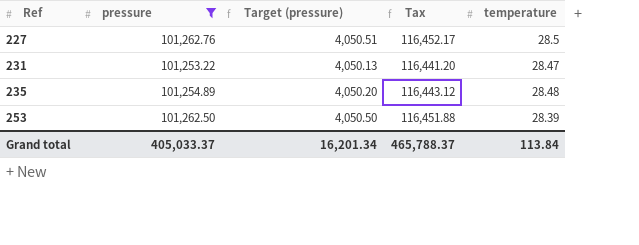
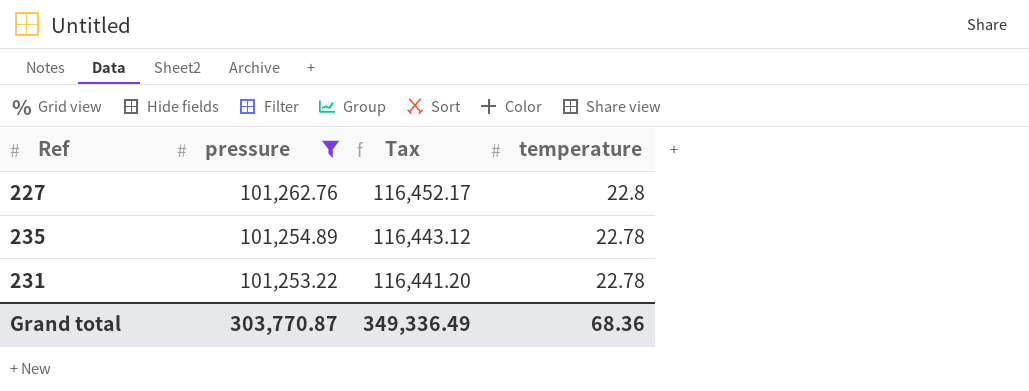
row order: Ref ascending -> pressure descending
column Target (pressure) | formula: [pressure] * 0.04 -> none
row 253: 101,262.50 | 4,050.50 | 116,451.88 | 28.39 -> none
227 | temperature: 28.5 -> 22.8
235 | temperature: 28.48 -> 22.78
231 | temperature: 28.47 -> 22.78
Grand total | pressure: 405,033.37 -> 303,770.87
Grand total | Tax: 465,788.37 -> 349,336.49
Grand total | temperature: 113.84 -> 68.36

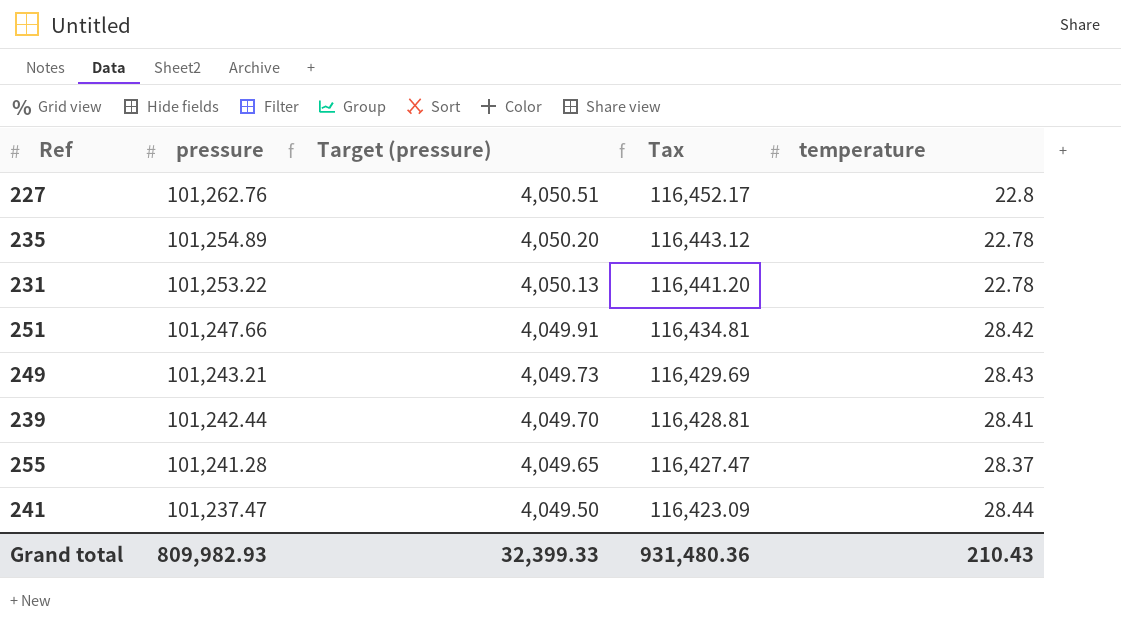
filter: pressure >= 101,253.22 -> none
column Target (pressure) | formula: none -> [pressure] * 0.04
Grand total | pressure: 303,770.87 -> 809,982.93
Grand total | Tax: 349,336.49 -> 931,480.36
Grand total | temperature: 68.36 -> 210.43

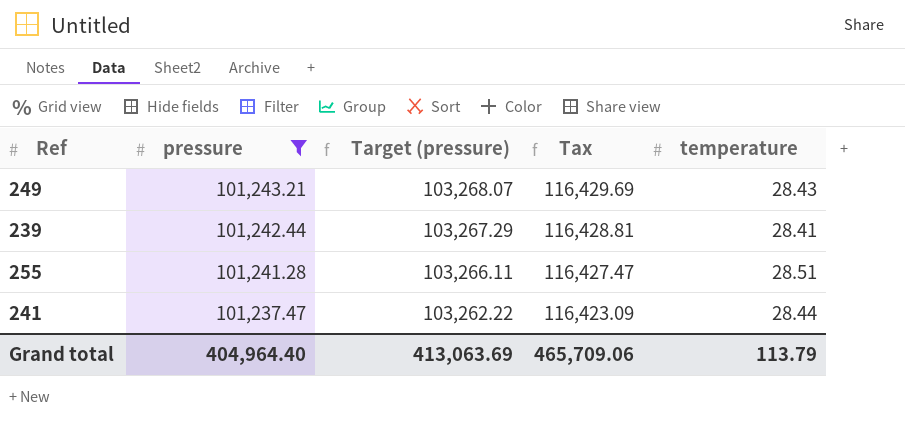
filter: none -> pressure <= 101,243.21
column Target (pressure) | formula: [pressure] * 0.04 -> [pressure] * 1.02
255 | temperature: 28.37 -> 28.51
Grand total | pressure: 809,982.93 -> 404,964.40
Grand total | Target (pressure): 32,399.33 -> 413,063.69
Grand total | Tax: 931,480.36 -> 465,709.06
Grand total | temperature: 210.43 -> 113.79

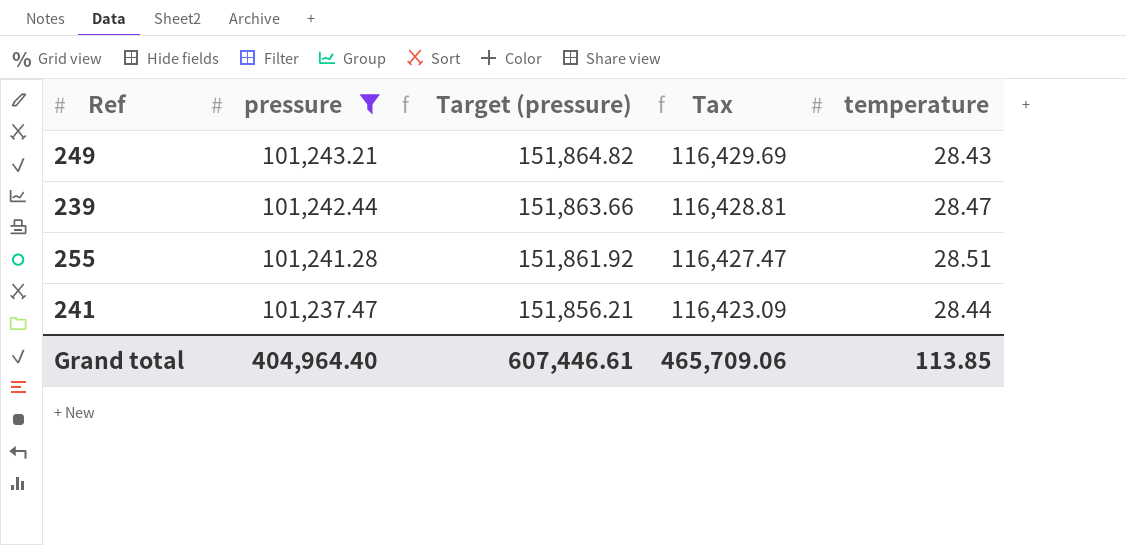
column Target (pressure) | formula: [pressure] * 1.02 -> [pressure] * 1.5
239 | temperature: 28.41 -> 28.47
Grand total | Target (pressure): 413,063.69 -> 607,446.61
Grand total | temperature: 113.79 -> 113.85

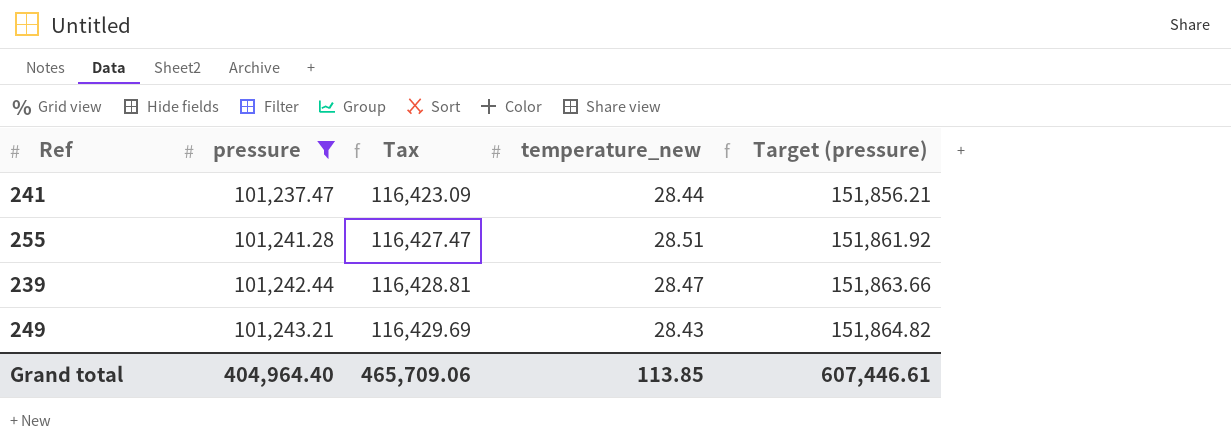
row order: pressure descending -> pressure ascending
column name: temperature -> temperature_new
column Target (pressure) | position: 3 -> 5

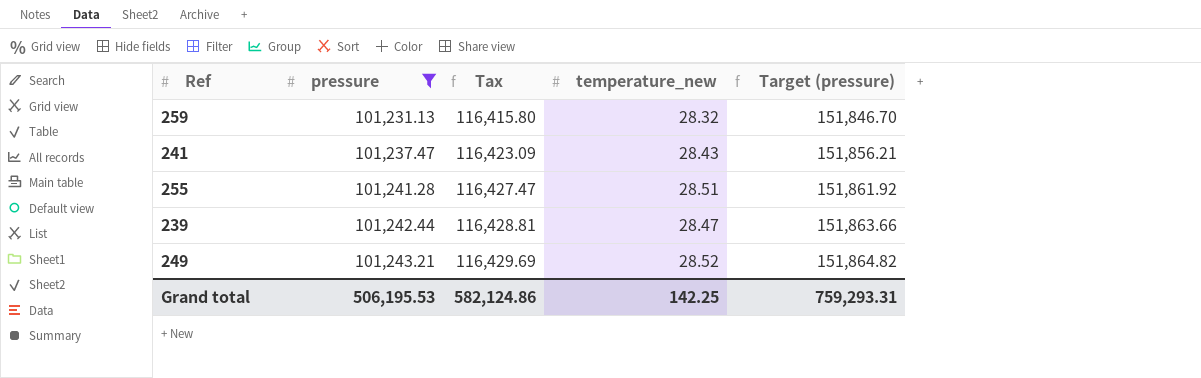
row 259: none -> 101,231.13 | 116,415.80 | 28.32 | 151,846.70
241 | temperature_new: 28.44 -> 28.43
249 | temperature_new: 28.43 -> 28.52
Grand total | pressure: 404,964.40 -> 506,195.53
Grand total | Tax: 465,709.06 -> 582,124.86
Grand total | temperature_new: 113.85 -> 142.25
Grand total | Target (pressure): 607,446.61 -> 759,293.31

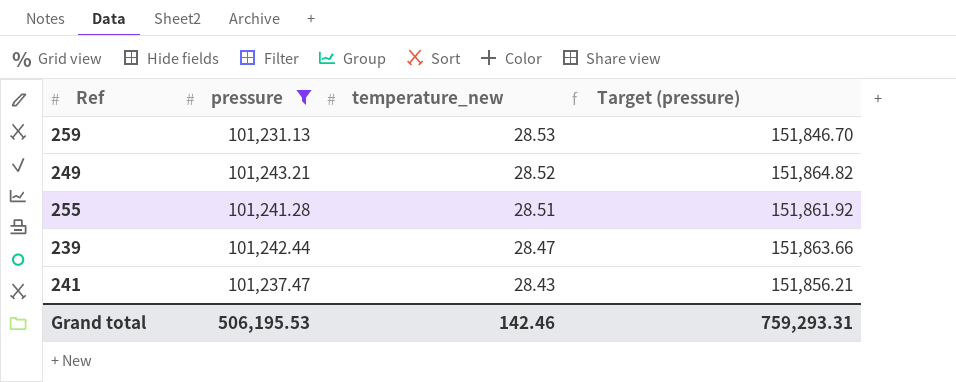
row order: pressure ascending -> temperature_new descending
column Tax | formula: [pressure] * 1.15 -> none
259 | temperature_new: 28.32 -> 28.53
Grand total | temperature_new: 142.25 -> 142.46

